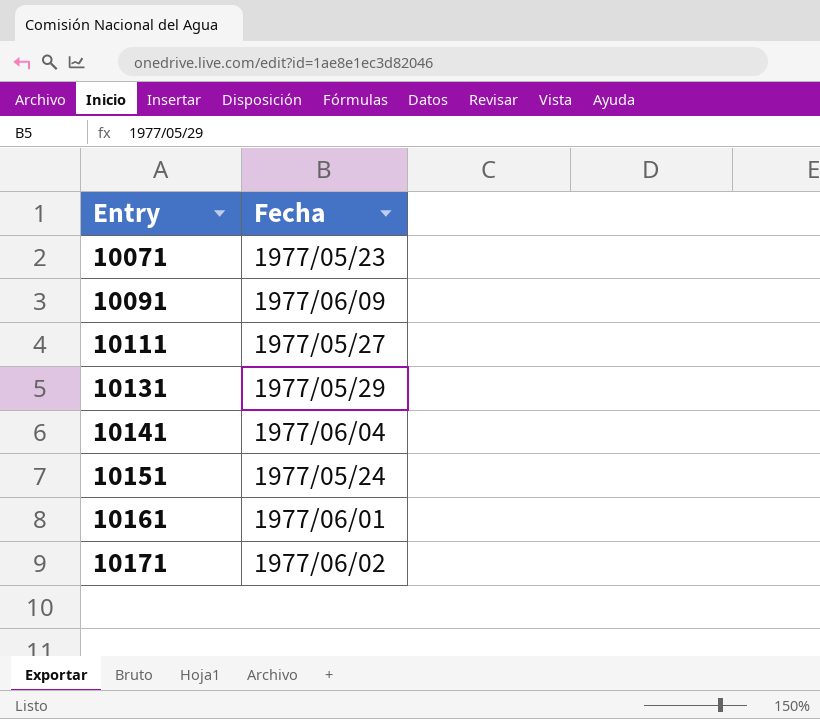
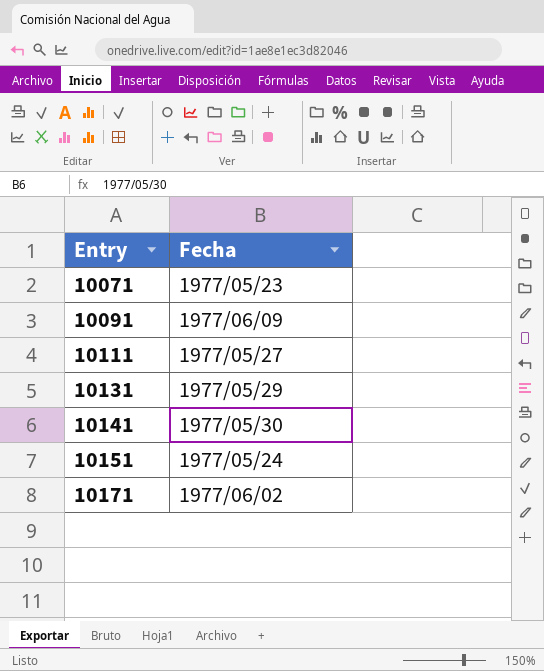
row 10161: 1977/06/01 -> none
10141 | Fecha: 1977/06/04 -> 1977/05/30

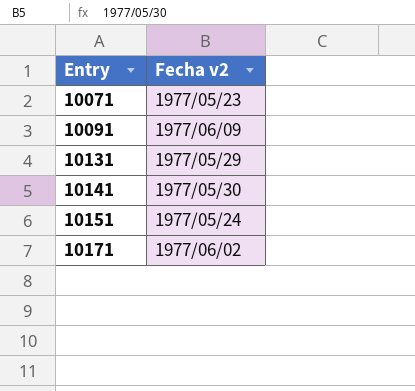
column name: Fecha -> Fecha v2
row 10111: 1977/05/27 -> none

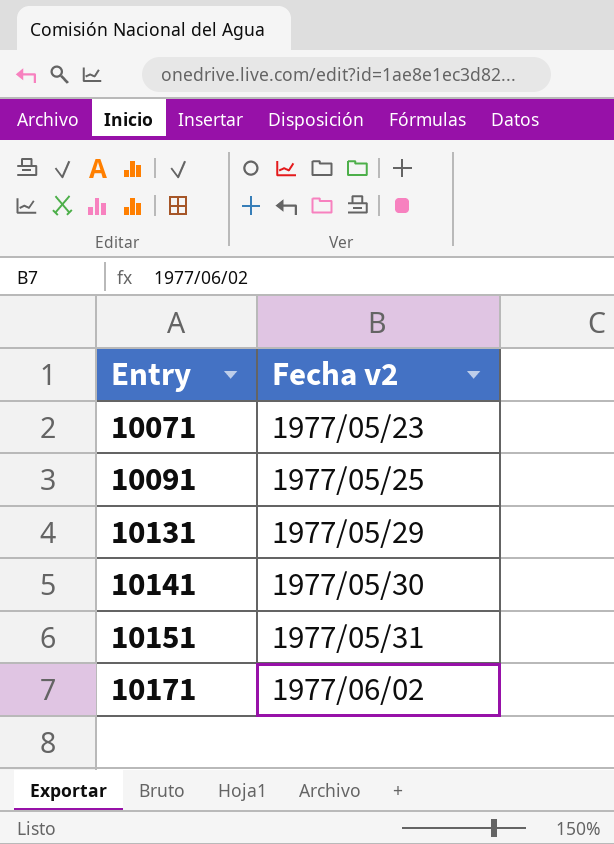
10091 | Fecha v2: 1977/06/09 -> 1977/05/25
10151 | Fecha v2: 1977/05/24 -> 1977/05/31

